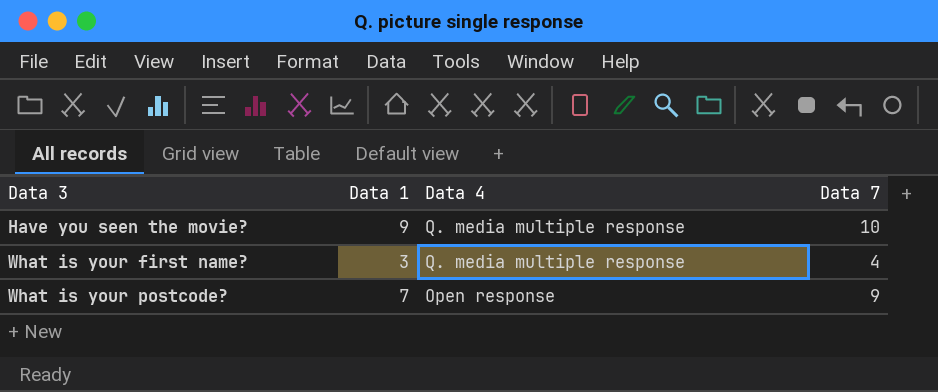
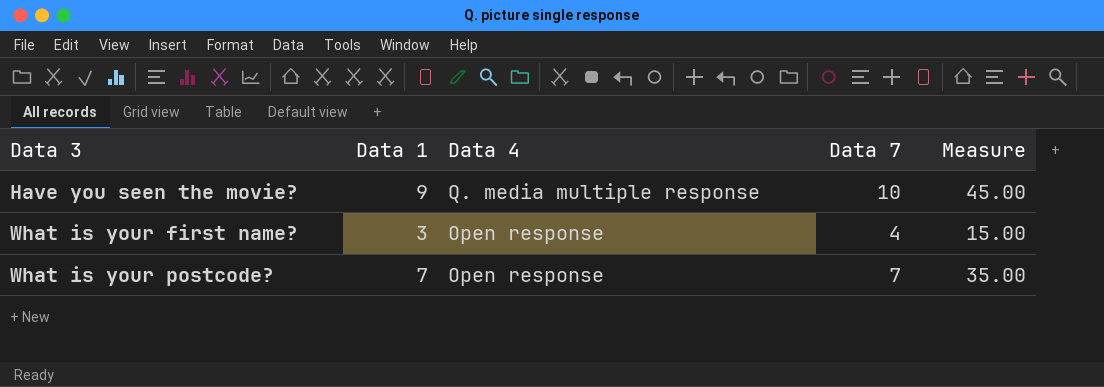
column Measure | formula: none -> [Data 1] * 5
What is your first name? | Data 4: Q. media multiple response -> Open response
What is your postcode? | Data 7: 9 -> 7

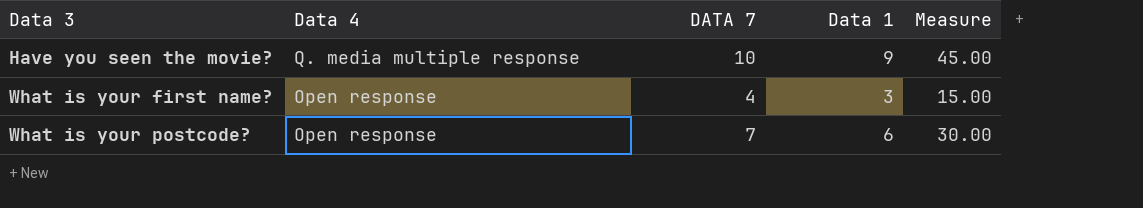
column name: Data 7 -> DATA 7
column Data 1 | position: 2 -> 4
What is your postcode? | Data 1: 7 -> 6
What is your postcode? | Measure: 35.00 -> 30.00

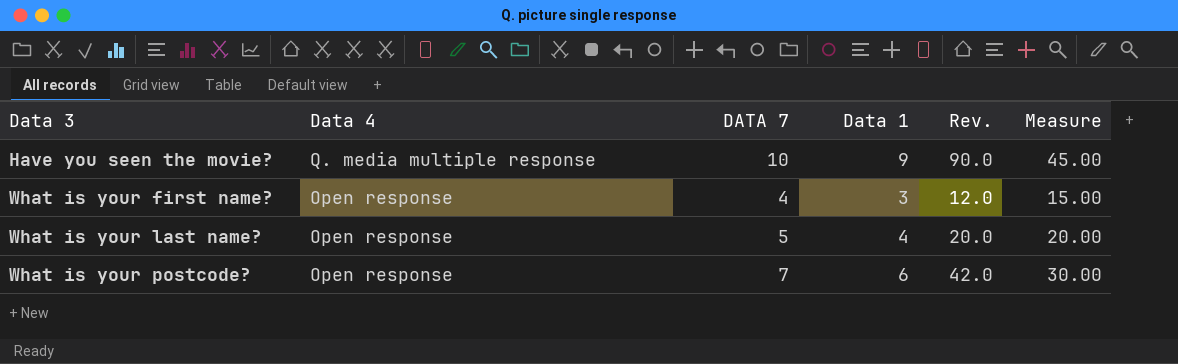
column Rev. | formula: none -> [DATA 7] * [Data 1]
row What is your last name?: none -> Open response | 5 | 4 | 20.0 | 20.00

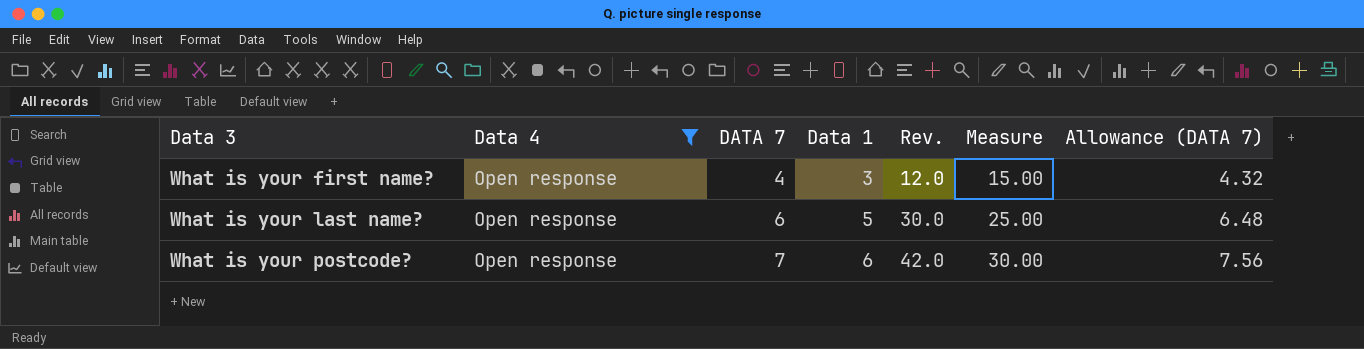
filter: none -> Data 4 = Open response
column Allowance (DATA 7) | formula: none -> [DATA 7] * 1.08
What is your last name? | DATA 7: 5 -> 6
What is your last name? | Data 1: 4 -> 5
What is your last name? | Rev.: 20.0 -> 30.0
What is your last name? | Measure: 20.00 -> 25.00

